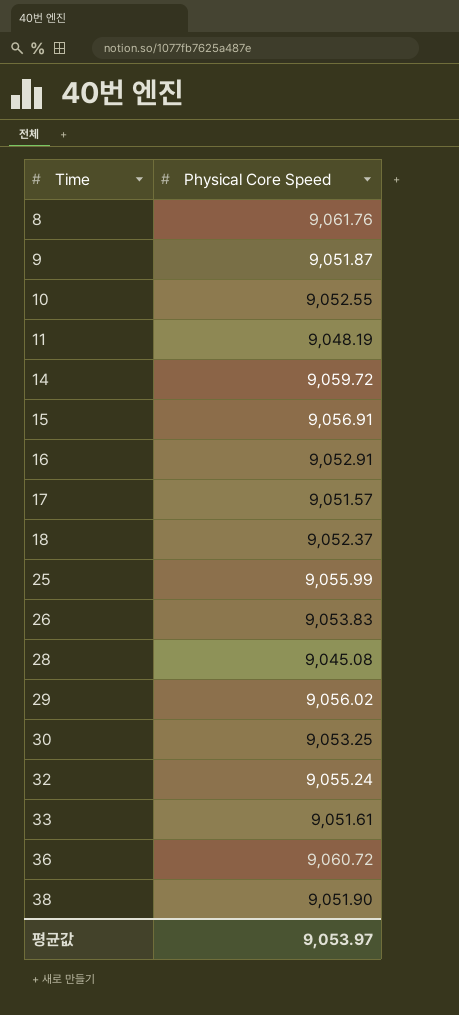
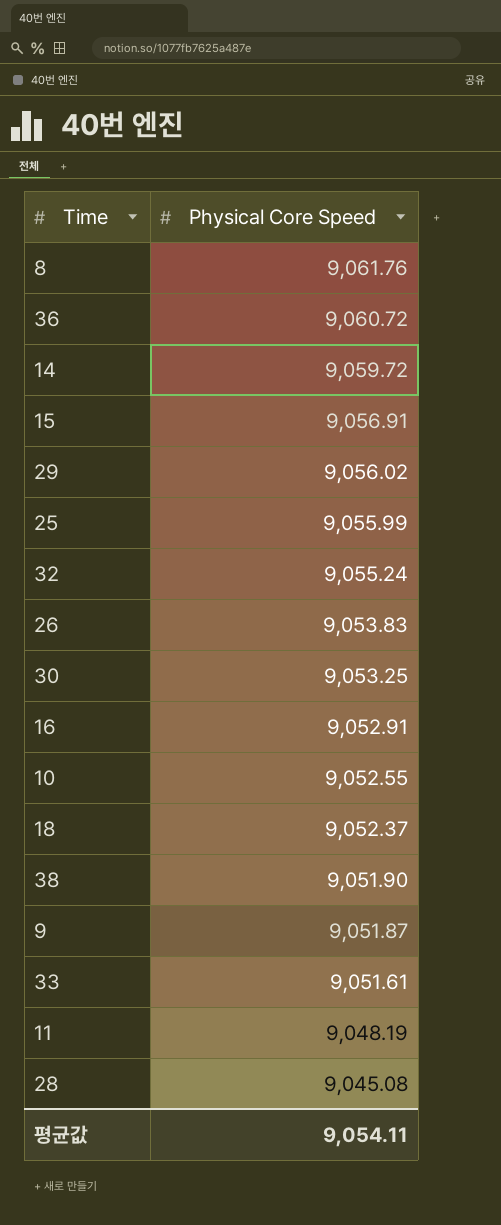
row order: Time ascending -> Physical Core Speed descending
row 17: 9,051.57 -> none
평균값 | Physical Core Speed: 9,053.97 -> 9,054.11

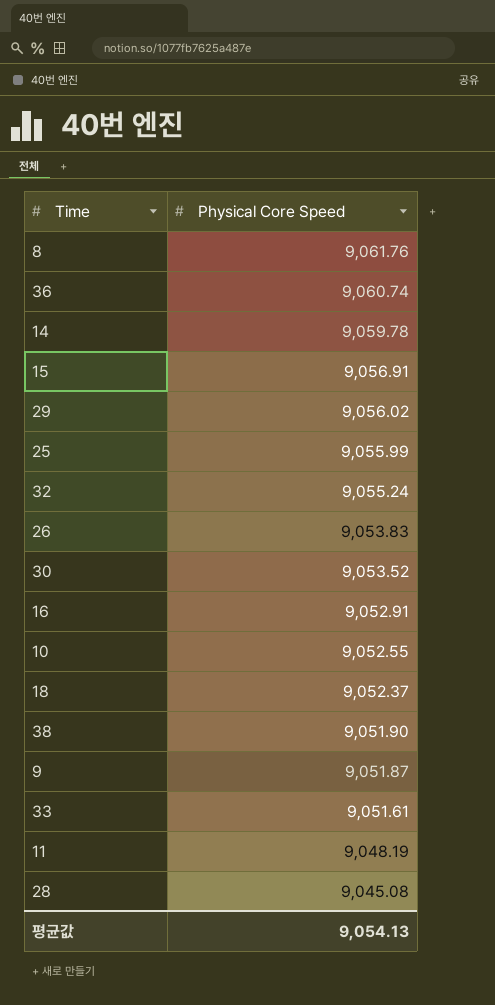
36 | Physical Core Speed: 9,060.72 -> 9,060.74
14 | Physical Core Speed: 9,059.72 -> 9,059.78
30 | Physical Core Speed: 9,053.25 -> 9,053.52
평균값 | Physical Core Speed: 9,054.11 -> 9,054.13

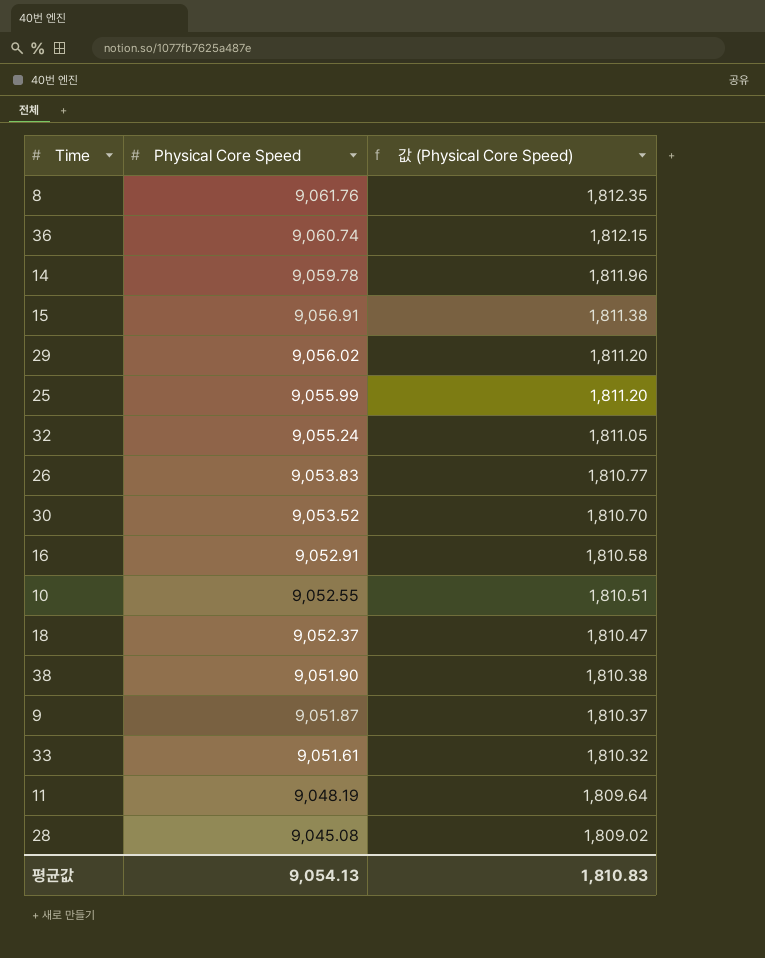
column 값 (Physical Core Speed) | formula: none -> [Physical Core Speed] * 0.2

